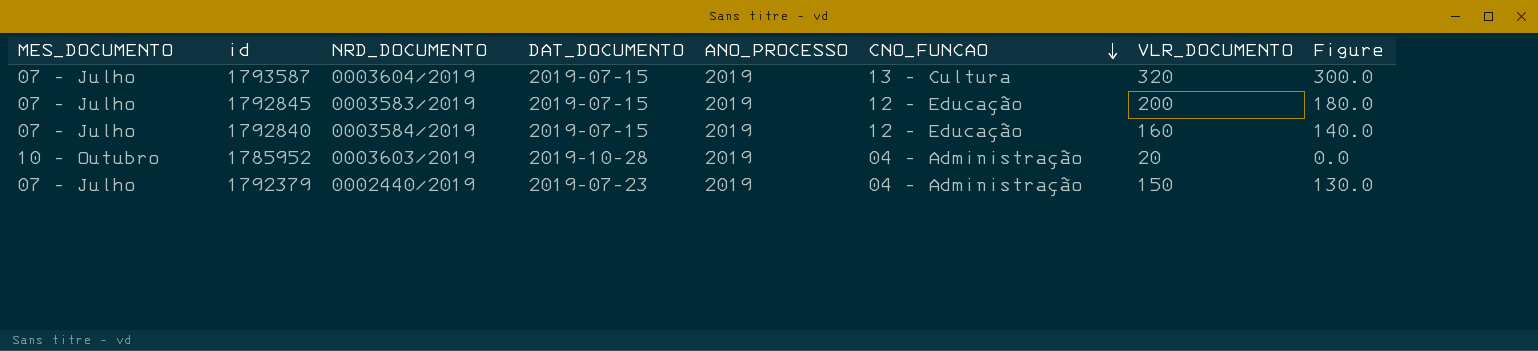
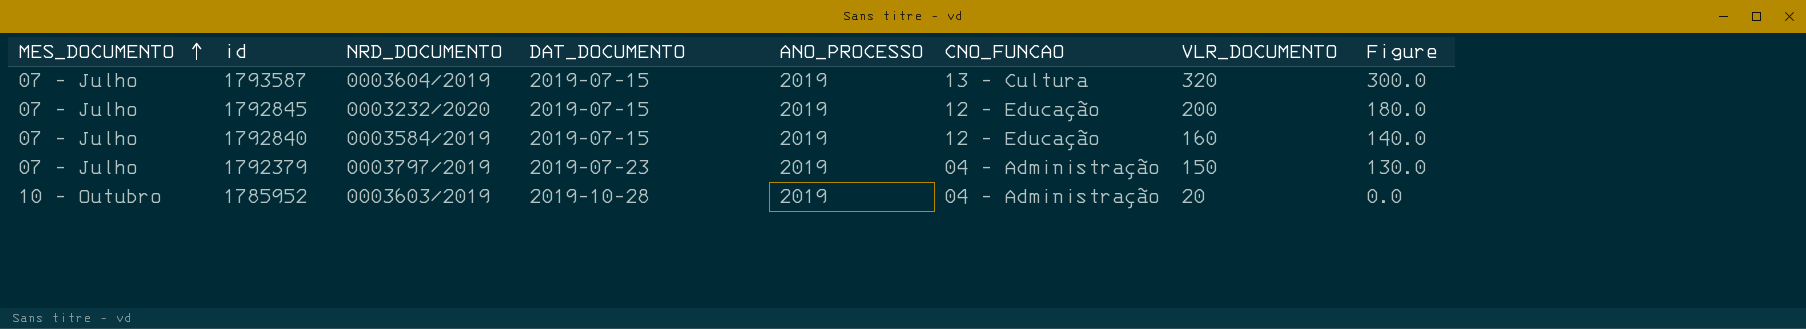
row order: CNO_FUNCAO descending -> MES_DOCUMENTO ascending
1792845 | NRD_DOCUMENTO: 0003583/2019 -> 0003232/2020
1792379 | NRD_DOCUMENTO: 0002440/2019 -> 0003797/2019

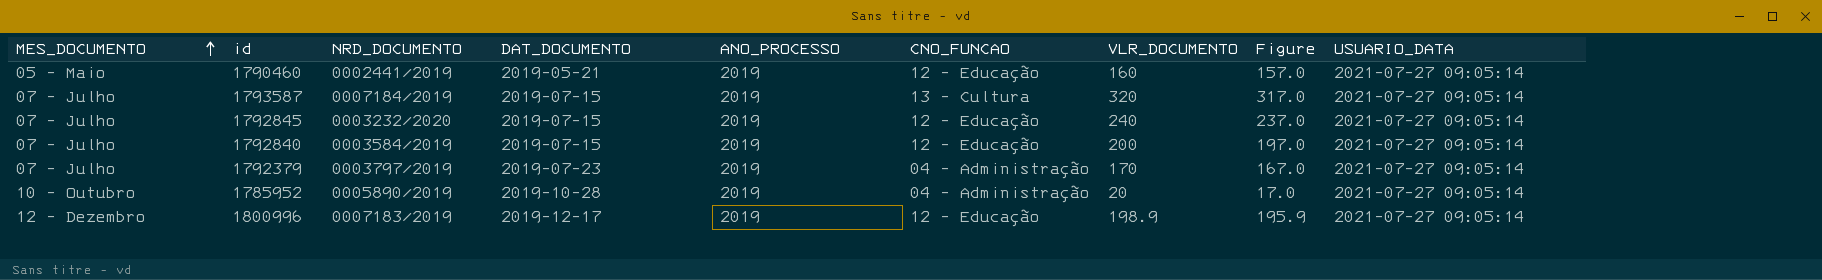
column Figure | formula: [VLR_DOCUMENTO] - 20 -> [VLR_DOCUMENTO] - 3
column USUARIO_DATA | position: none -> 9
row 1790460: none -> 05 - Maio | 0002441/2019 | 2019-05-21 | 2019 | 12 - Educação | 160 | 157.0 | 2021-07-27 09:05:14
1793587 | NRD_DOCUMENTO: 0003604/2019 -> 0007184/2019
1792845 | VLR_DOCUMENTO: 200 -> 240
1792840 | VLR_DOCUMENTO: 160 -> 200
1792379 | VLR_DOCUMENTO: 150 -> 170
1785952 | NRD_DOCUMENTO: 0003603/2019 -> 0005890/2019
row 1800996: none -> 12 - Dezembro | 0007183/2019 | 2019-12-17 | 2019 | 12 - Educação | 198.9 | 195.9 | 2021-07-27 09:05:14

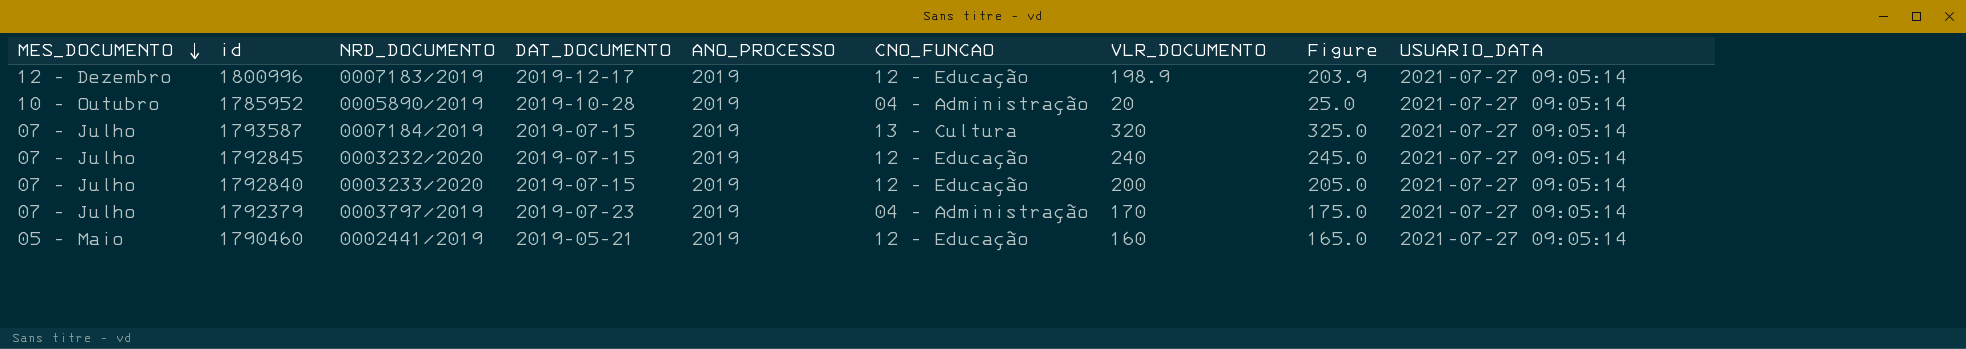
row order: MES_DOCUMENTO ascending -> MES_DOCUMENTO descending
column Figure | formula: [VLR_DOCUMENTO] - 3 -> [VLR_DOCUMENTO] + 5
1792840 | NRD_DOCUMENTO: 0003584/2019 -> 0003233/2020

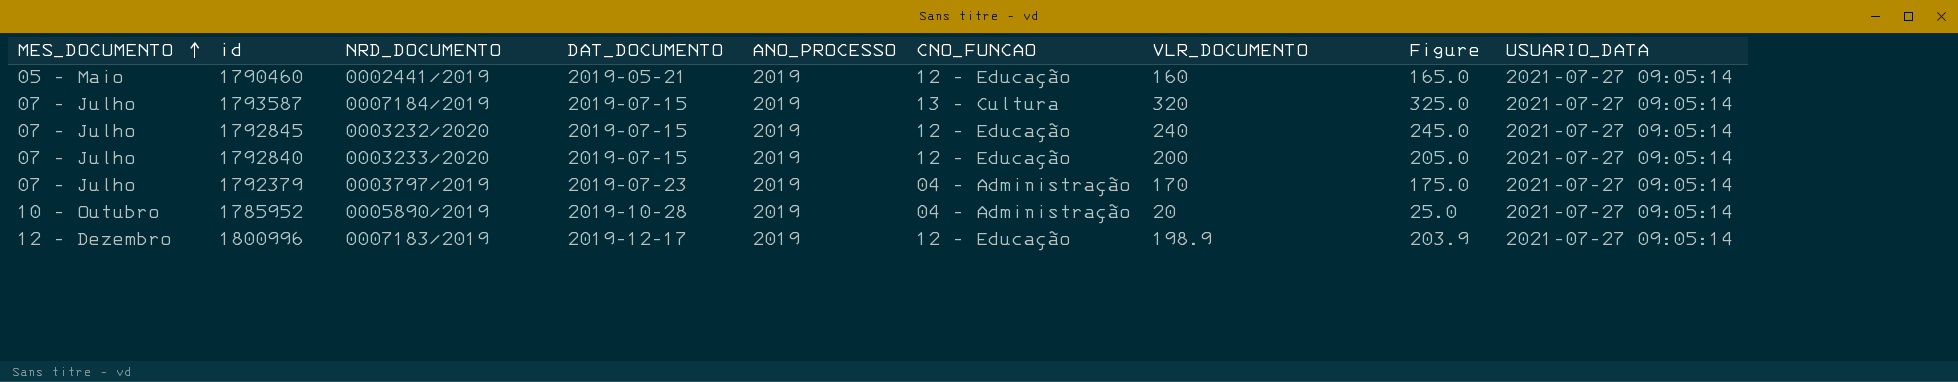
row order: MES_DOCUMENTO descending -> MES_DOCUMENTO ascending

